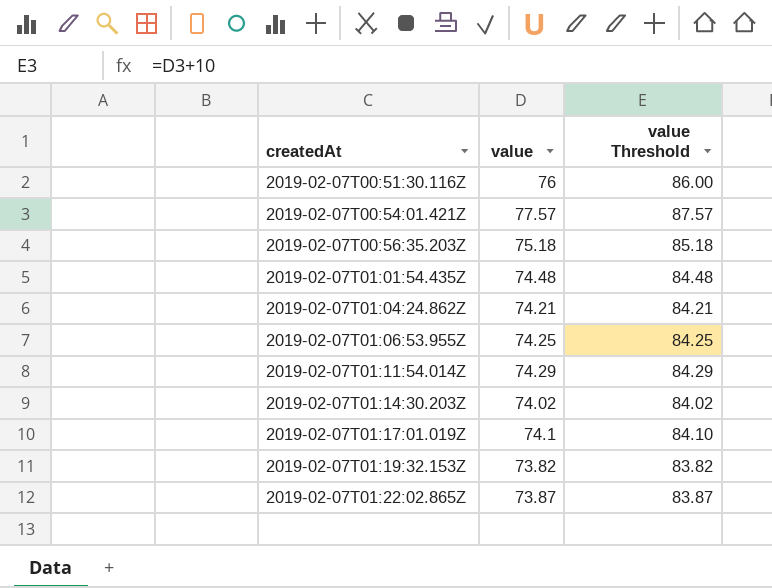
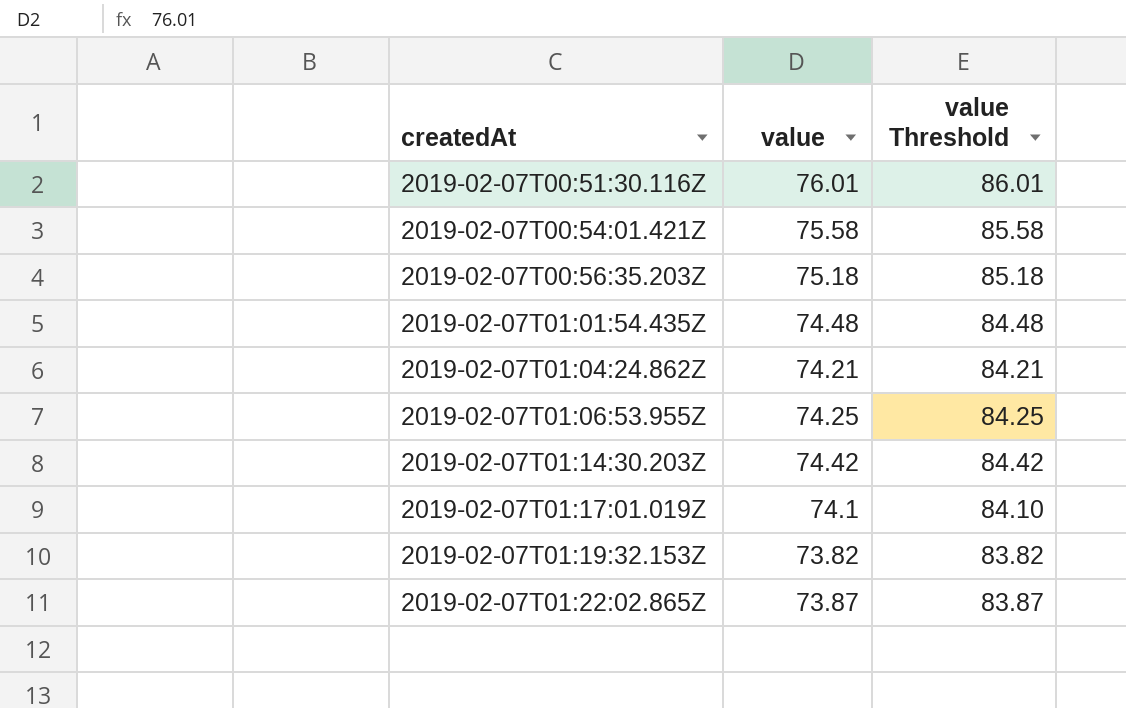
row 2019-02-07T01:11:54.014Z: 74.29 | 84.29 -> none
2019-02-07T00:51:30.116Z | value: 76 -> 76.01
2019-02-07T00:51:30.116Z | value Threshold: 86.00 -> 86.01
2019-02-07T00:54:01.421Z | value: 77.57 -> 75.58
2019-02-07T00:54:01.421Z | value Threshold: 87.57 -> 85.58
2019-02-07T01:14:30.203Z | value: 74.02 -> 74.42
2019-02-07T01:14:30.203Z | value Threshold: 84.02 -> 84.42

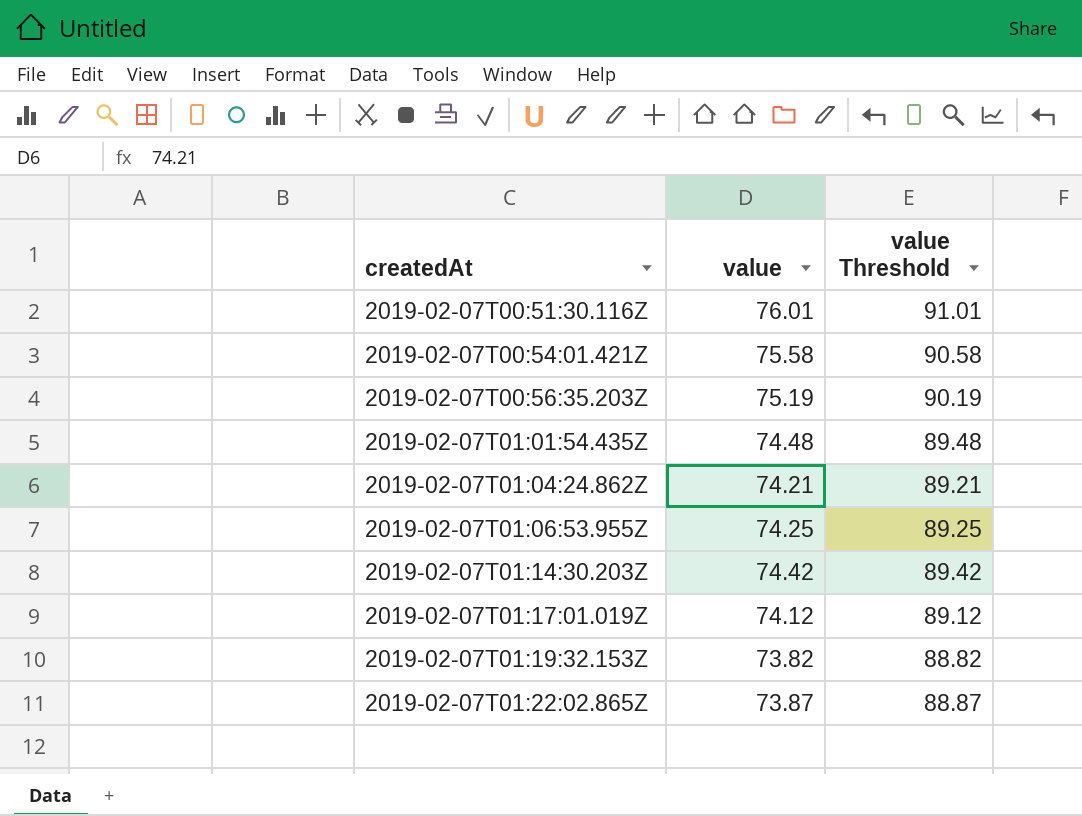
column value Threshold | formula: [value] + 10 -> [value] + 15
2019-02-07T00:56:35.203Z | value: 75.18 -> 75.19
2019-02-07T01:17:01.019Z | value: 74.1 -> 74.12

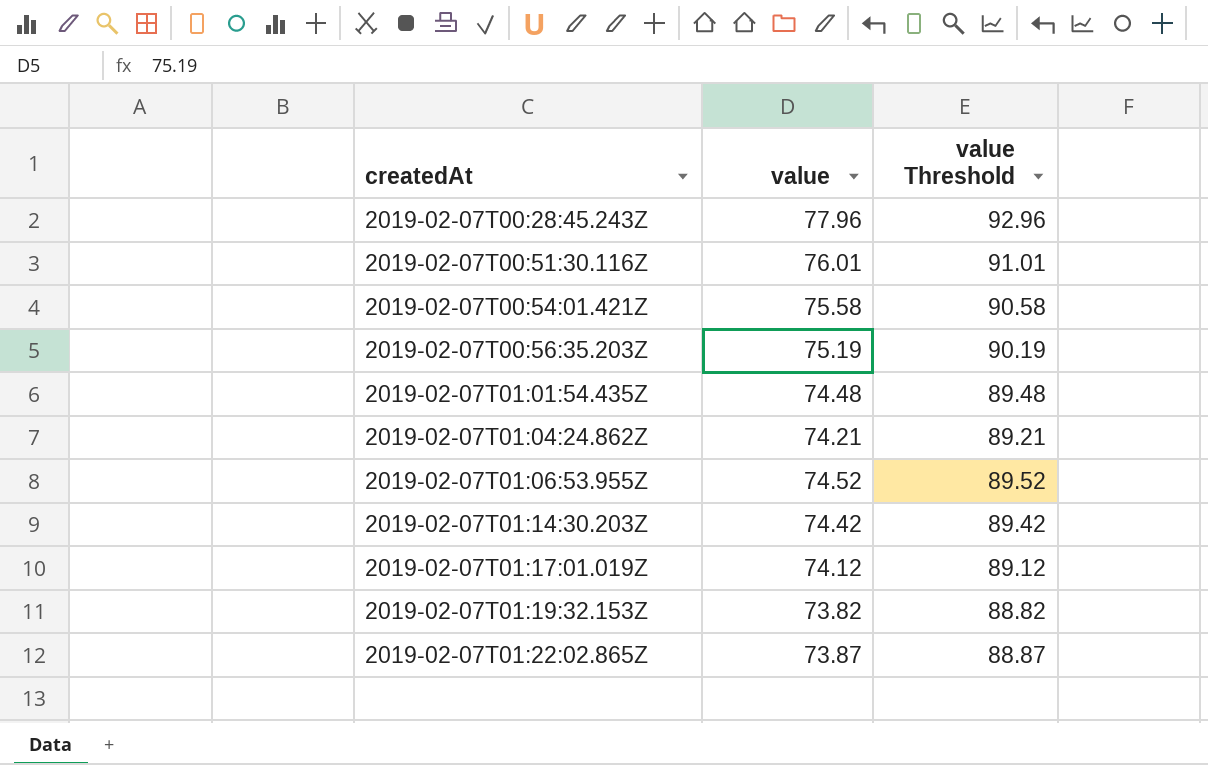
row 2019-02-07T00:28:45.243Z: none -> 77.96 | 92.96
2019-02-07T01:06:53.955Z | value: 74.25 -> 74.52
2019-02-07T01:06:53.955Z | value Threshold: 89.25 -> 89.52

